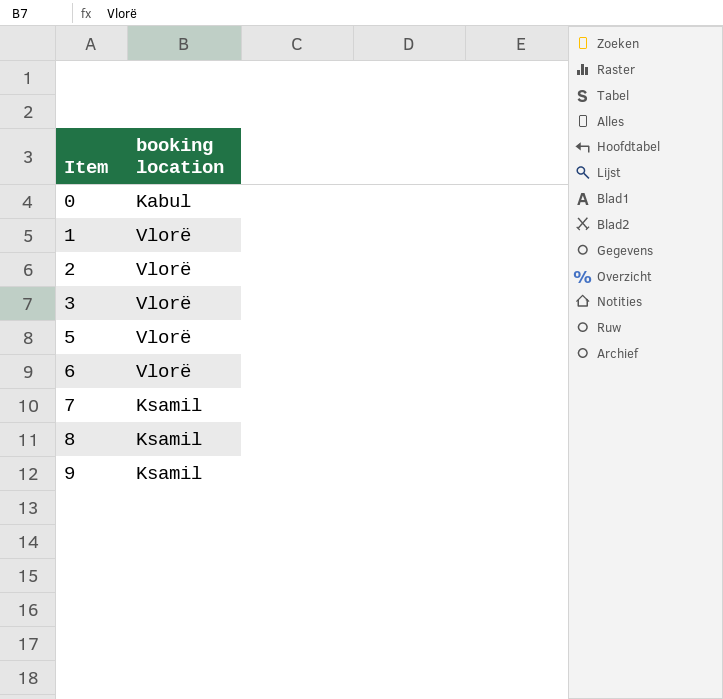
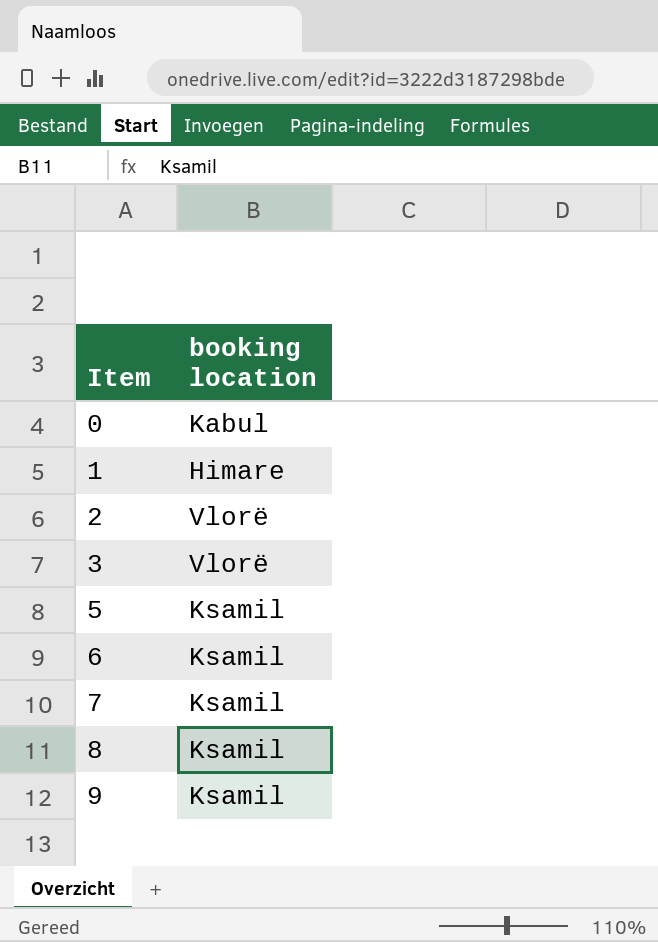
1 | booking location: Vlorë -> Himare
5 | booking location: Vlorë -> Ksamil
6 | booking location: Vlorë -> Ksamil

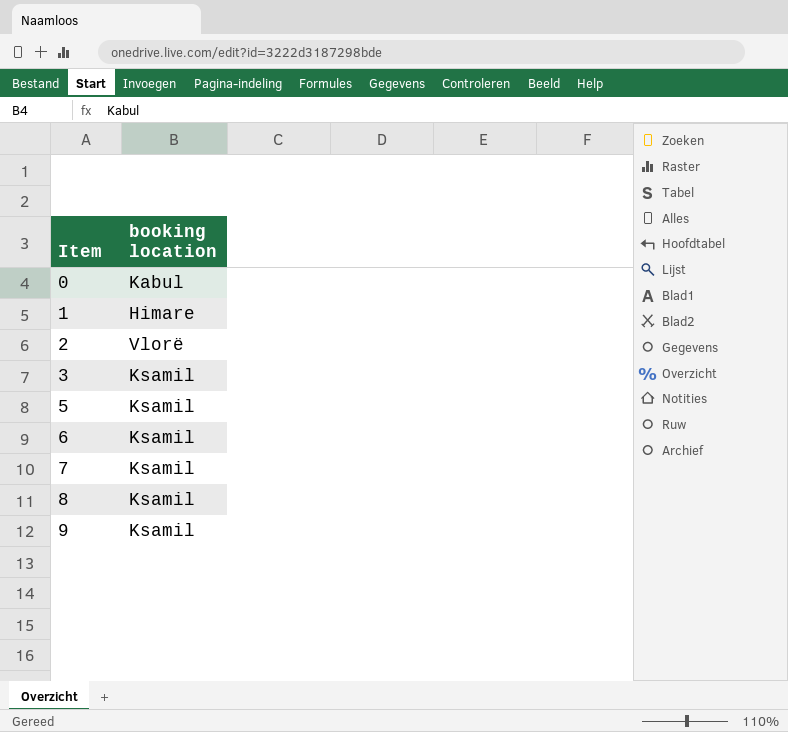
3 | booking location: Vlorë -> Ksamil

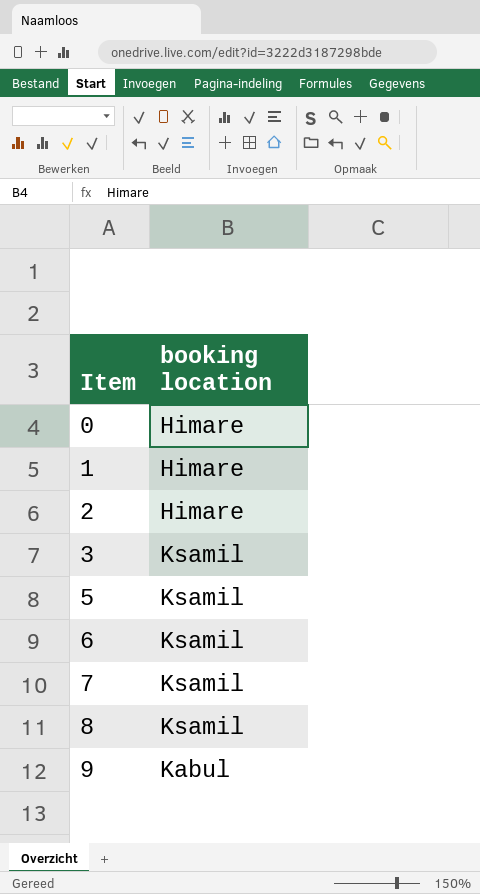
0 | booking location: Kabul -> Himare
2 | booking location: Vlorë -> Himare
9 | booking location: Ksamil -> Kabul

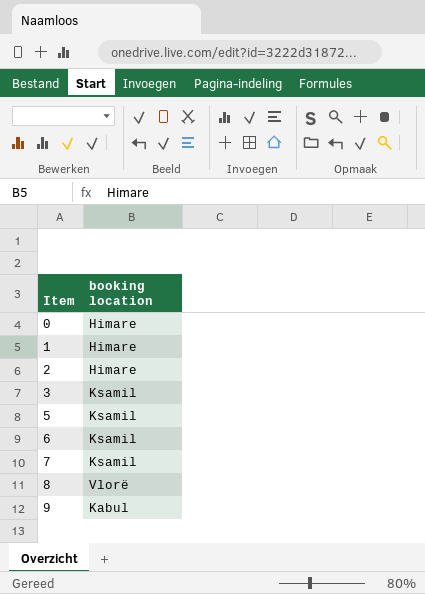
8 | booking location: Ksamil -> Vlorë

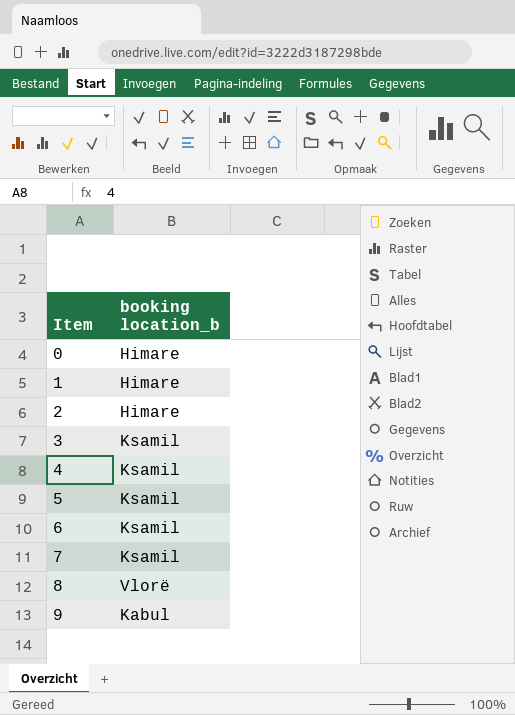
column name: booking location -> booking location_b
row 4: none -> Ksamil

